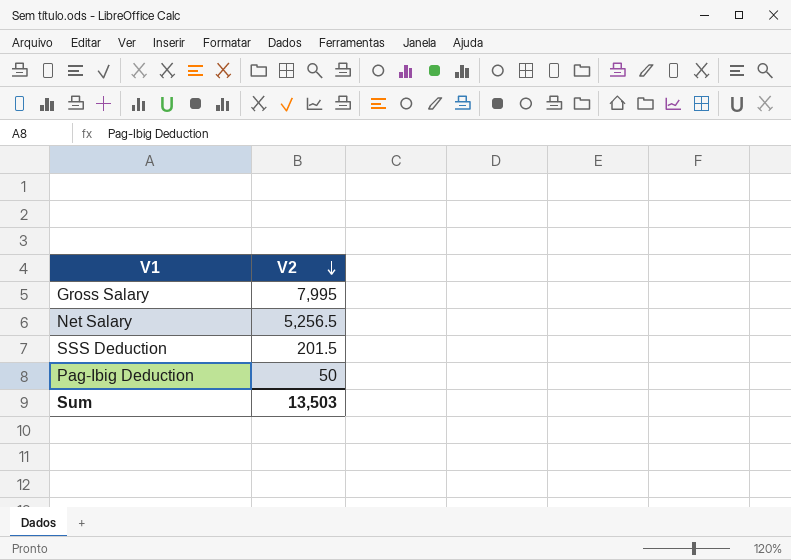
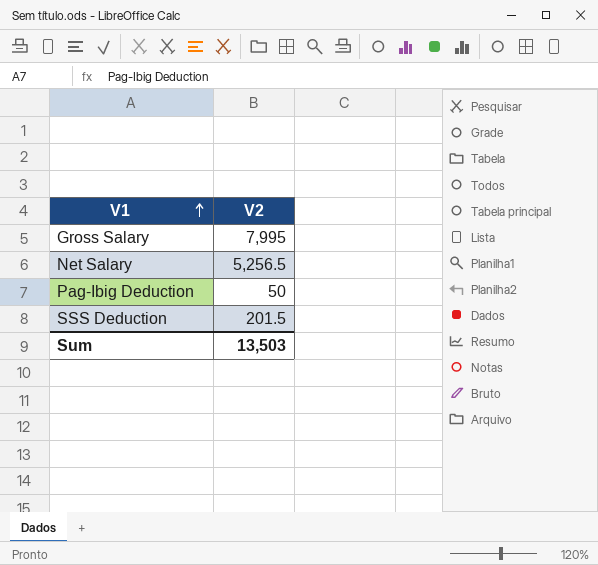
row order: V2 descending -> V1 ascending

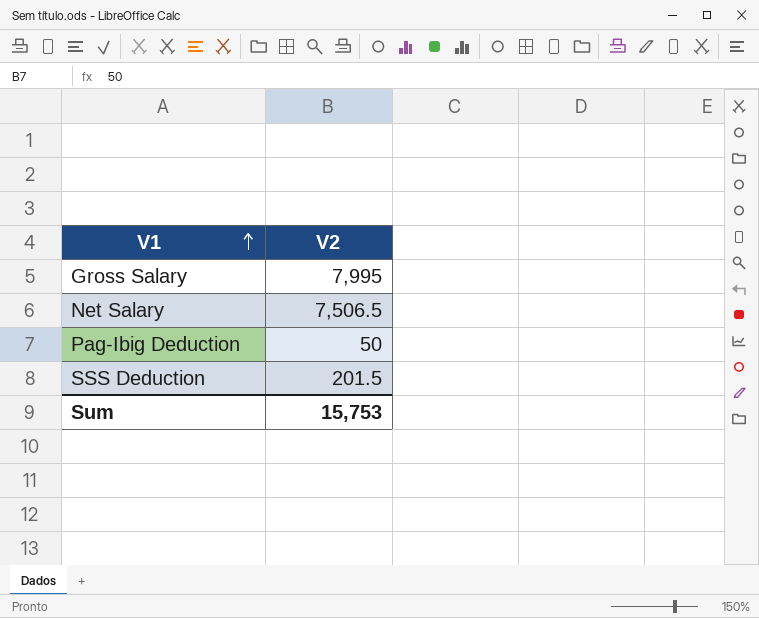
Net Salary | V2: 5,256.5 -> 7,506.5
Sum | V2: 13,503 -> 15,753

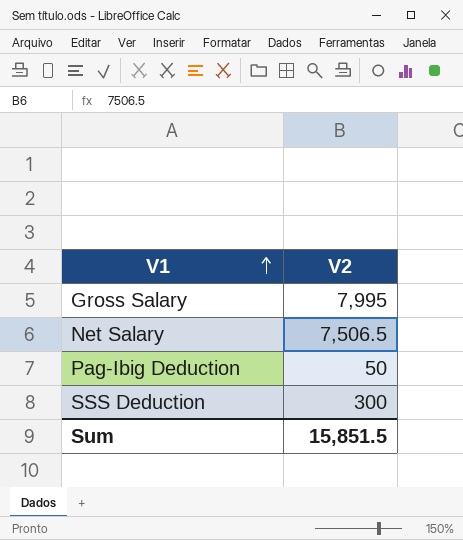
SSS Deduction | V2: 201.5 -> 300
Sum | V2: 15,753 -> 15,851.5

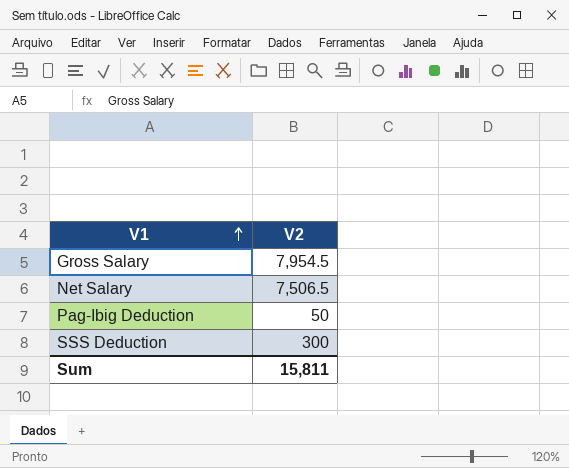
Gross Salary | V2: 7,995 -> 7,954.5
Sum | V2: 15,851.5 -> 15,811

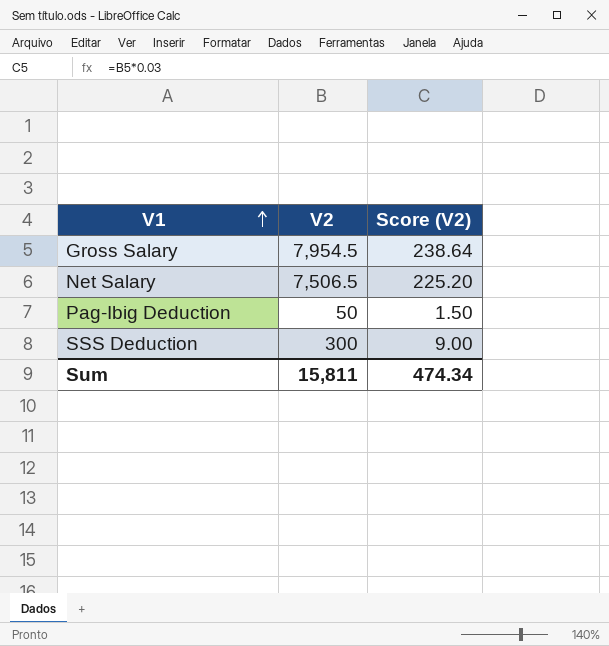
column Score (V2) | formula: none -> [V2] * 0.03

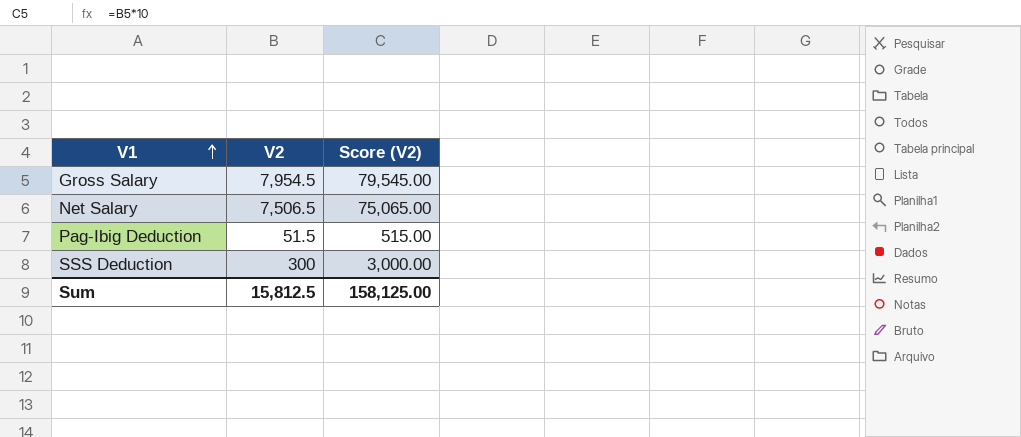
column Score (V2) | formula: [V2] * 0.03 -> [V2] * 10
Pag-Ibig Deduction | V2: 50 -> 51.5
Sum | V2: 15,811 -> 15,812.5
Sum | Score (V2): 474.34 -> 158,125.00

